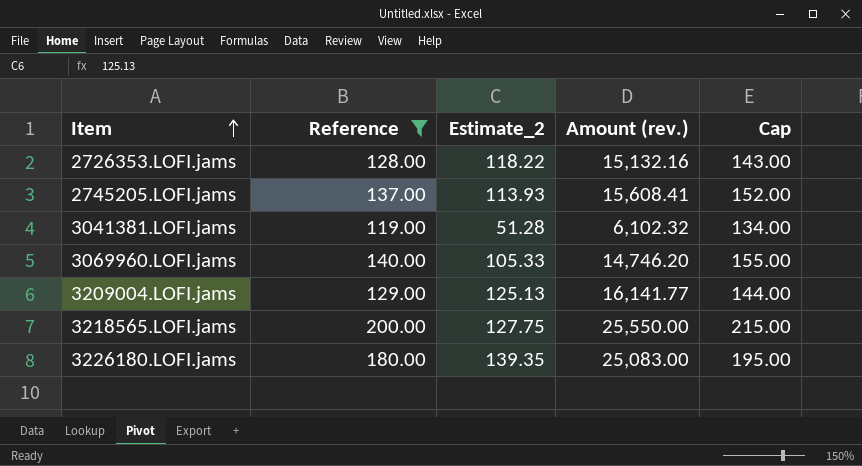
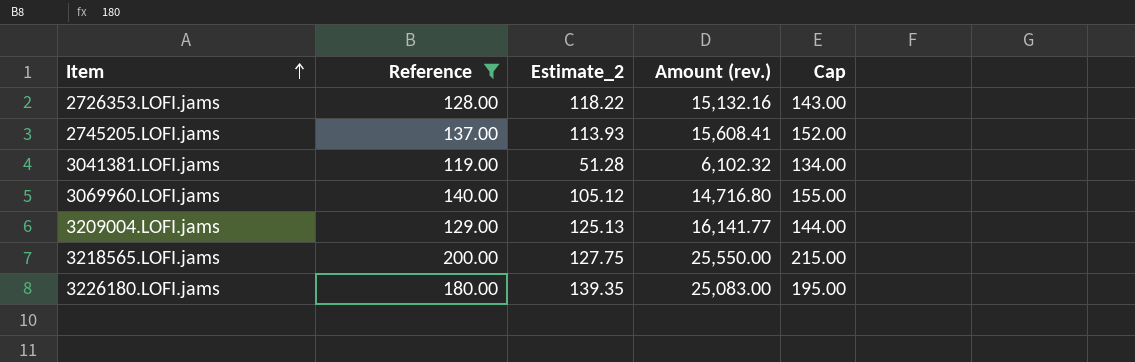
3069960.LOFI.jams | Estimate_2: 105.33 -> 105.12
3069960.LOFI.jams | Amount (rev.): 14,746.20 -> 14,716.80

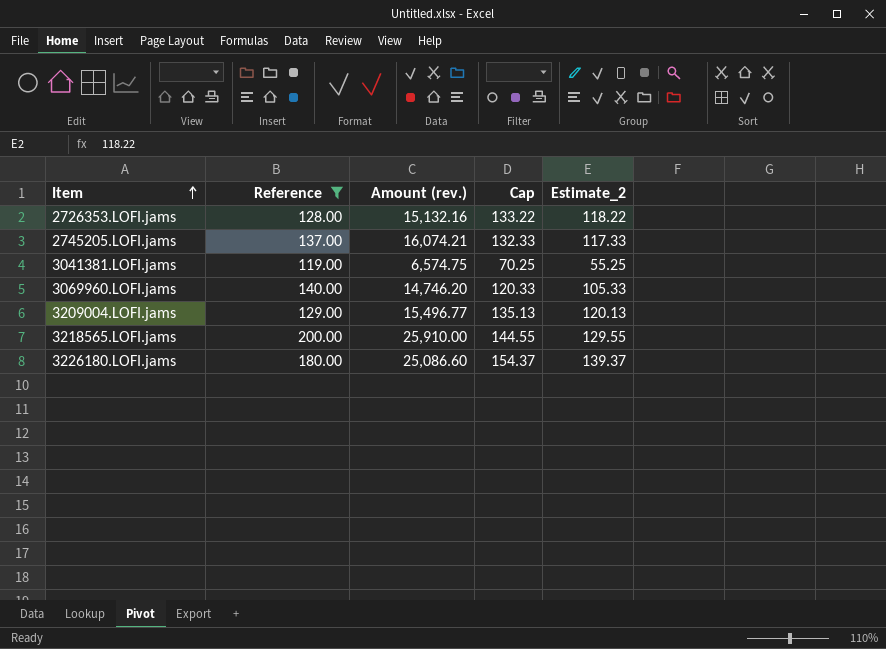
column Cap | formula: [Reference] + 15 -> [Estimate_2] + 15
column Estimate_2 | position: 3 -> 5
2745205.LOFI.jams | Amount (rev.): 15,608.41 -> 16,074.21
2745205.LOFI.jams | Estimate_2: 113.93 -> 117.33
3041381.LOFI.jams | Amount (rev.): 6,102.32 -> 6,574.75
3041381.LOFI.jams | Estimate_2: 51.28 -> 55.25
3069960.LOFI.jams | Amount (rev.): 14,716.80 -> 14,746.20
3069960.LOFI.jams | Estimate_2: 105.12 -> 105.33
3209004.LOFI.jams | Amount (rev.): 16,141.77 -> 15,496.77
3209004.LOFI.jams | Estimate_2: 125.13 -> 120.13
3218565.LOFI.jams | Amount (rev.): 25,550.00 -> 25,910.00
3218565.LOFI.jams | Estimate_2: 127.75 -> 129.55
3226180.LOFI.jams | Amount (rev.): 25,083.00 -> 25,086.60
3226180.LOFI.jams | Estimate_2: 139.35 -> 139.37

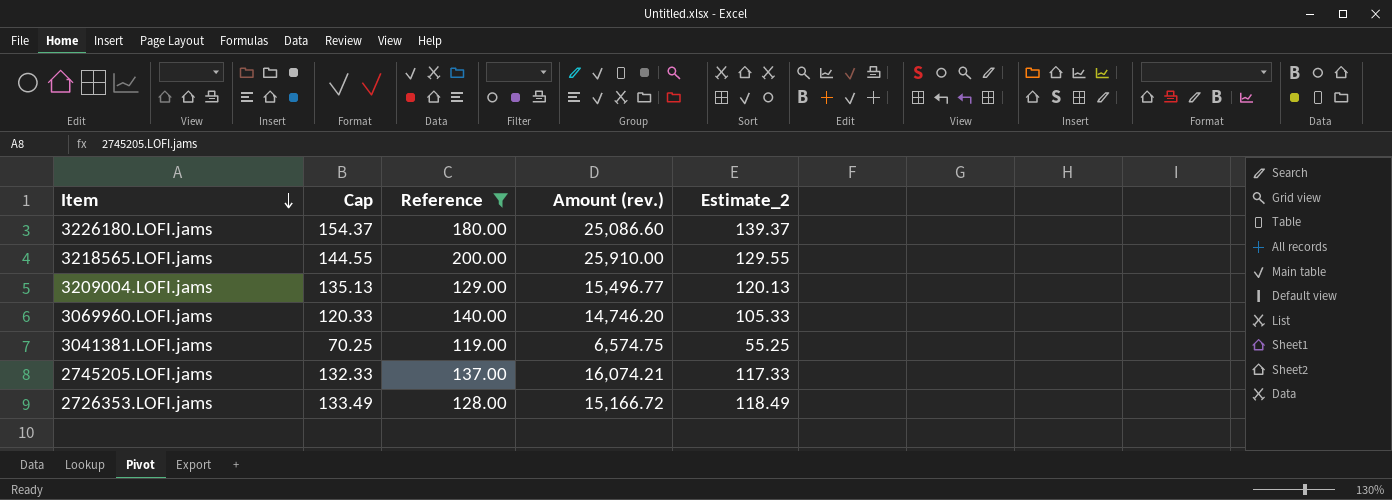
row order: Item ascending -> Item descending
column Cap | position: 4 -> 2
2726353.LOFI.jams | Cap: 133.22 -> 133.49
2726353.LOFI.jams | Amount (rev.): 15,132.16 -> 15,166.72
2726353.LOFI.jams | Estimate_2: 118.22 -> 118.49

